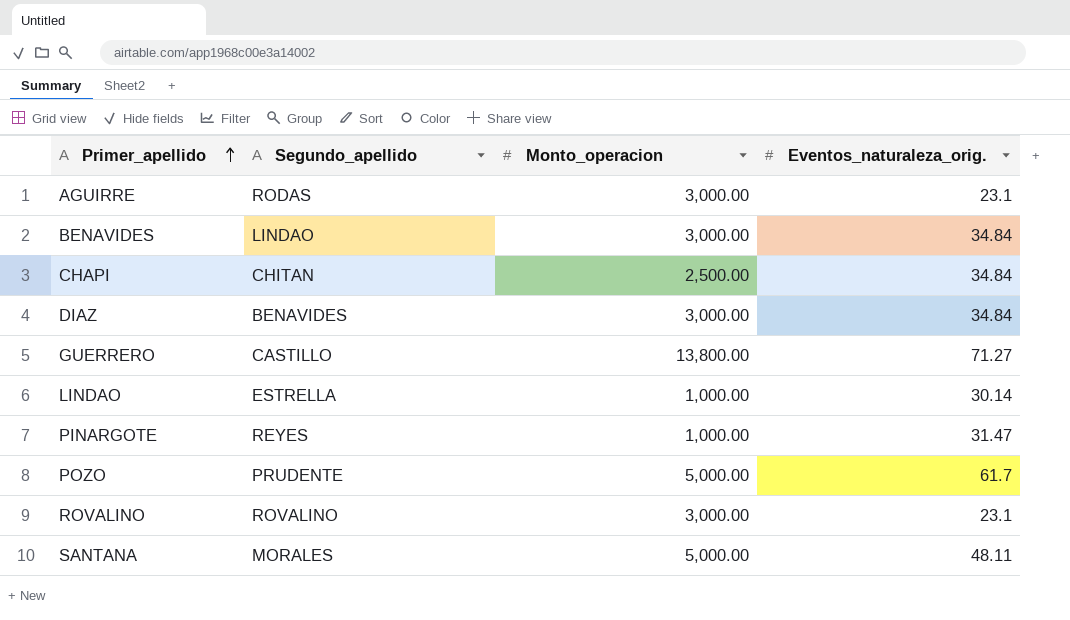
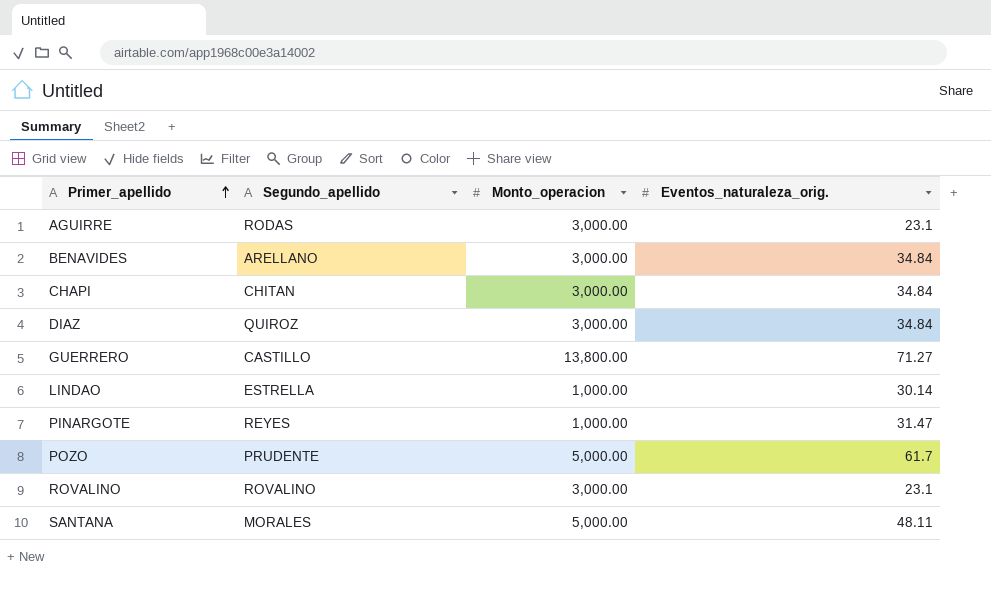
BENAVIDES | Segundo_apellido: LINDAO -> ARELLANO
CHAPI | Monto_operacion: 2,500.00 -> 3,000.00
DIAZ | Segundo_apellido: BENAVIDES -> QUIROZ

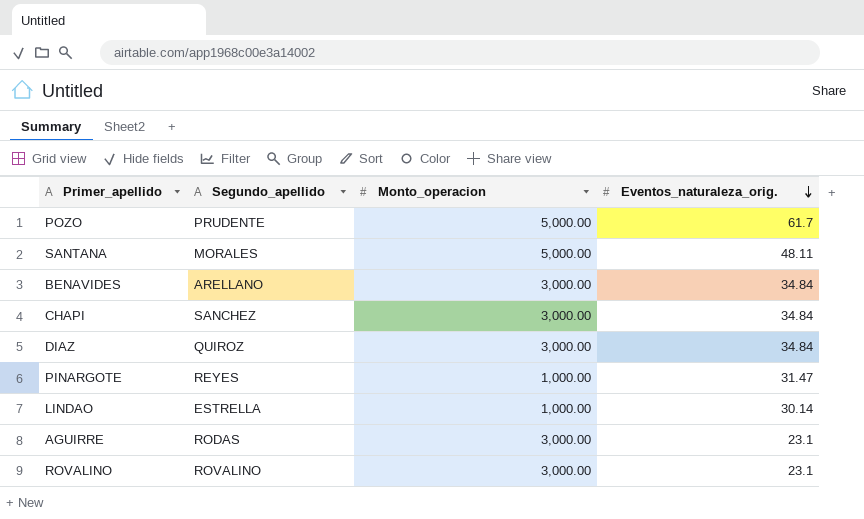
row order: Primer_apellido ascending -> Eventos_naturaleza_orig. descending
row GUERRERO: CASTILLO | 13,800.00 | 71.27 -> none
CHAPI | Segundo_apellido: CHITAN -> SANCHEZ

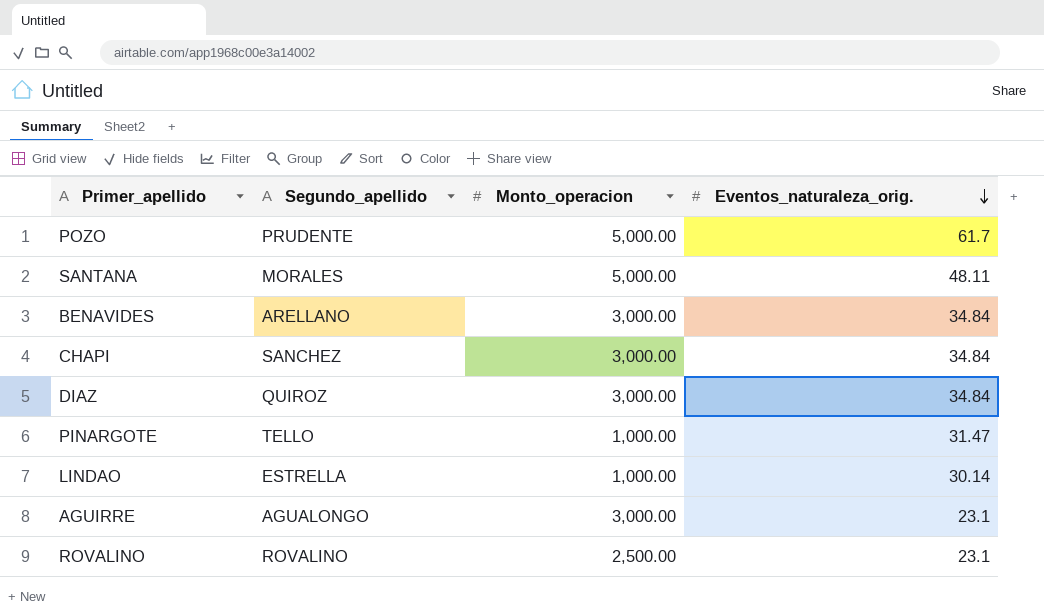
PINARGOTE | Segundo_apellido: REYES -> TELLO
AGUIRRE | Segundo_apellido: RODAS -> AGUALONGO
ROVALINO | Monto_operacion: 3,000.00 -> 2,500.00

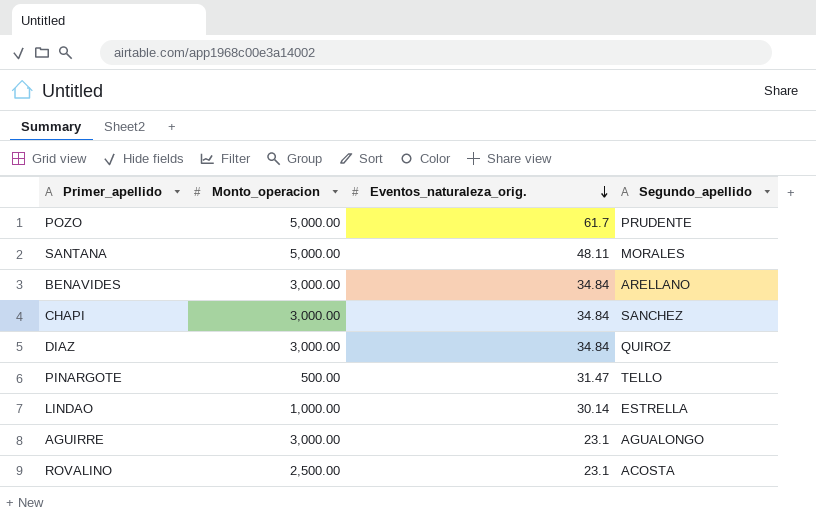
column Segundo_apellido | position: 2 -> 4
PINARGOTE | Monto_operacion: 1,000.00 -> 500.00
ROVALINO | Segundo_apellido: ROVALINO -> ACOSTA

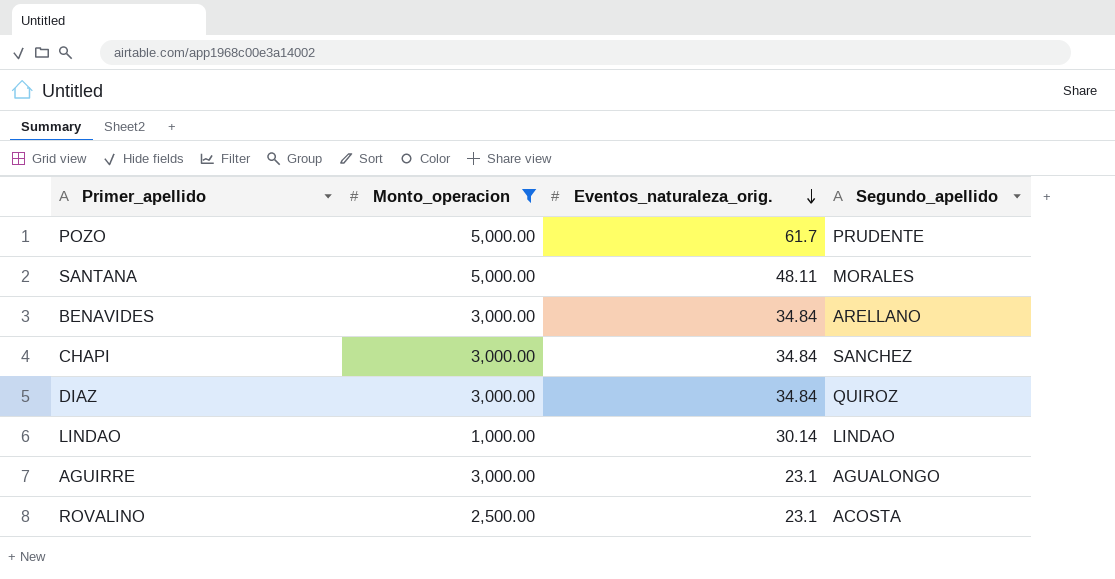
filter: none -> Monto_operacion != 500.00
LINDAO | Segundo_apellido: ESTRELLA -> LINDAO

